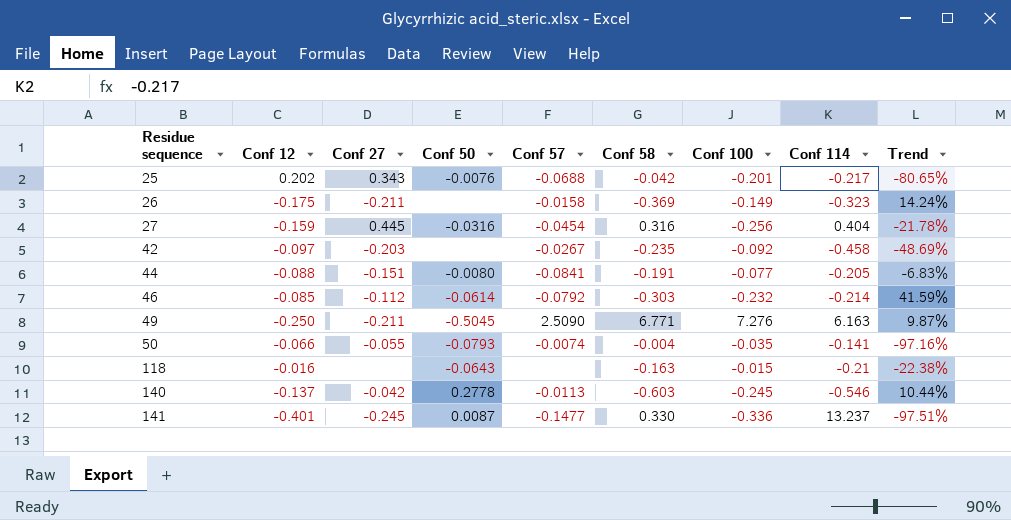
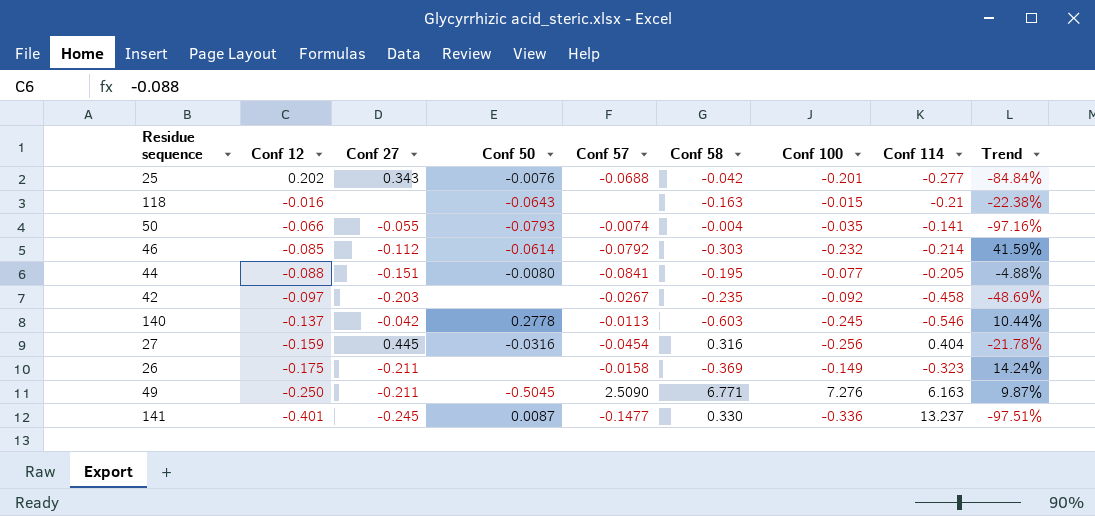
row order: Residue sequence ascending -> Conf 12 descending
25 | Conf 114: -0.217 -> -0.277
25 | Trend: -80.65% -> -84.84%
44 | Conf 58: -0.191 -> -0.195
44 | Trend: -6.83% -> -4.88%

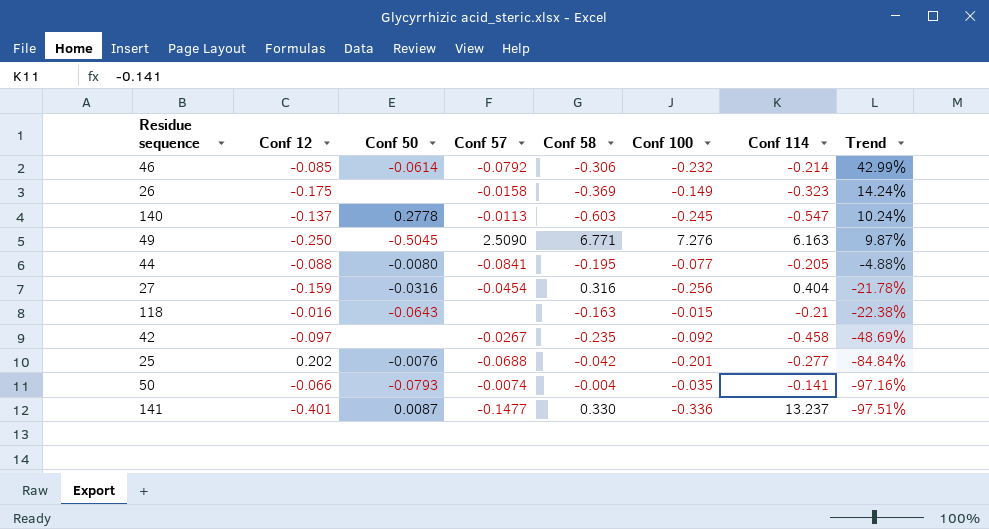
row order: Conf 12 descending -> Trend descending
column Conf 27 | position: 3 -> none
46 | Conf 58: -0.303 -> -0.306
46 | Trend: 41.59% -> 42.99%
140 | Conf 114: -0.546 -> -0.547
140 | Trend: 10.44% -> 10.24%

